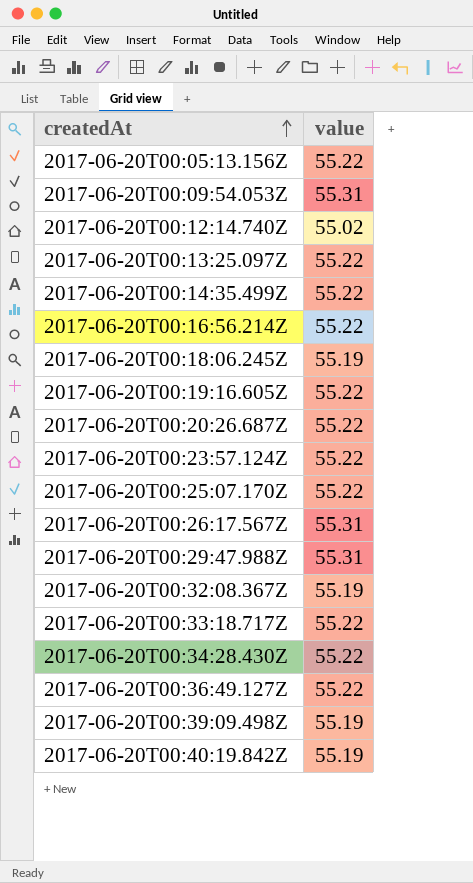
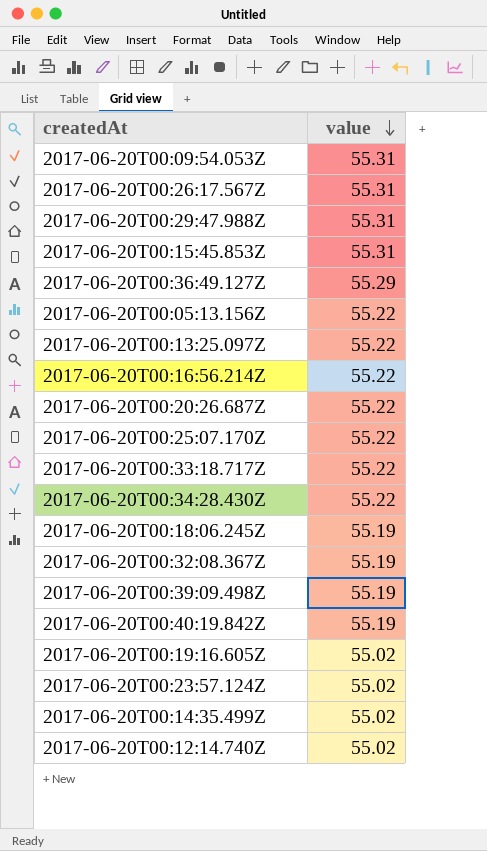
row order: createdAt ascending -> value descending
row 2017-06-20T00:15:45.853Z: none -> 55.31
2017-06-20T00:36:49.127Z | value: 55.22 -> 55.29
2017-06-20T00:19:16.605Z | value: 55.22 -> 55.02
2017-06-20T00:23:57.124Z | value: 55.22 -> 55.02
2017-06-20T00:14:35.499Z | value: 55.22 -> 55.02

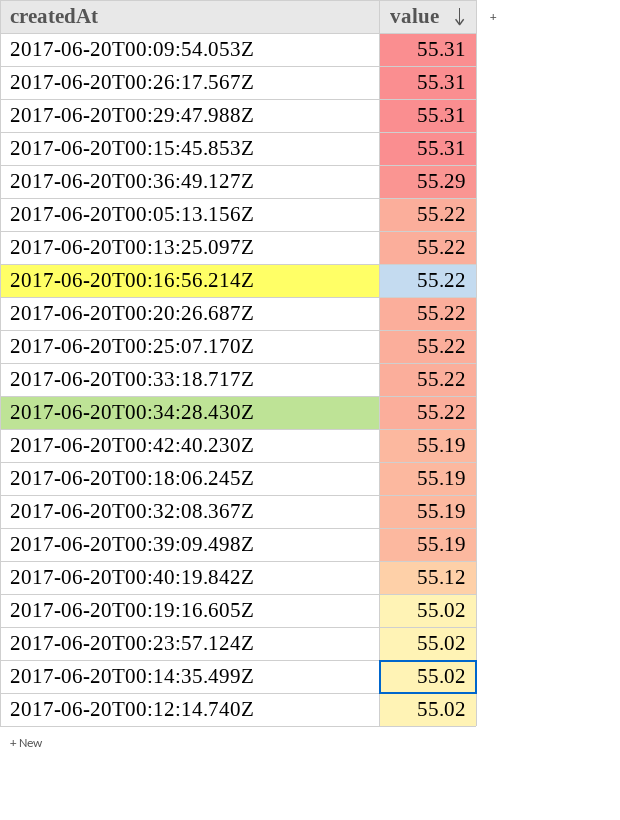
row 2017-06-20T00:42:40.230Z: none -> 55.19
2017-06-20T00:40:19.842Z | value: 55.19 -> 55.12

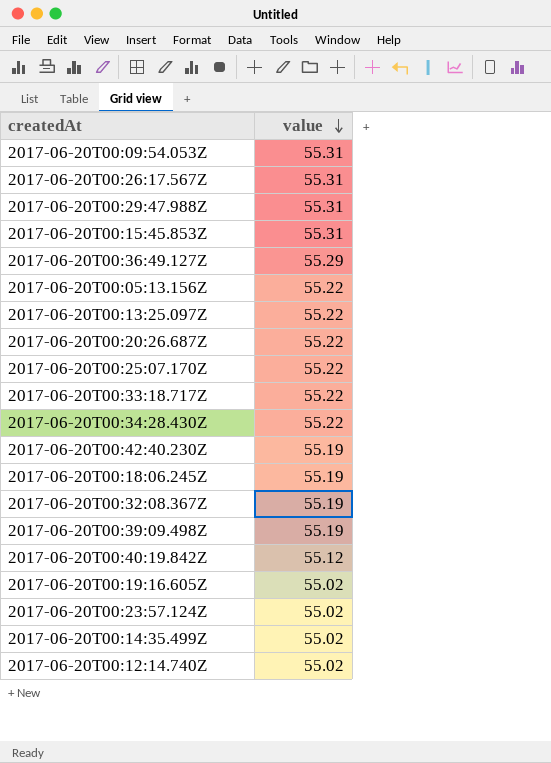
row 2017-06-20T00:16:56.214Z: 55.22 -> none

